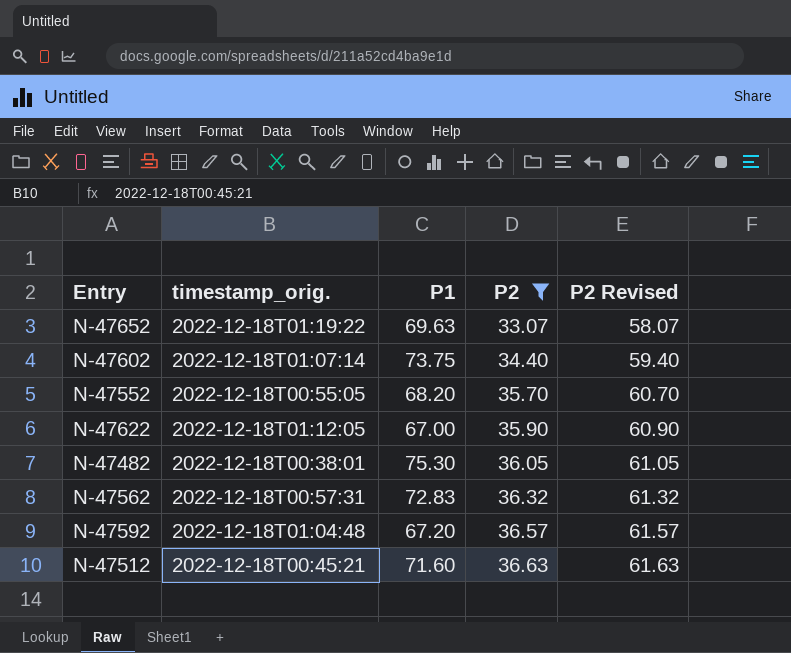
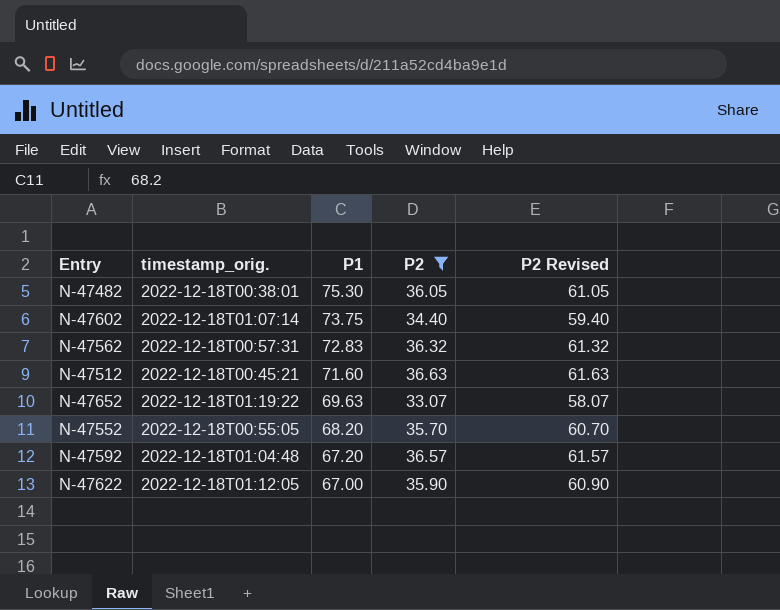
row order: P2 ascending -> P1 descending

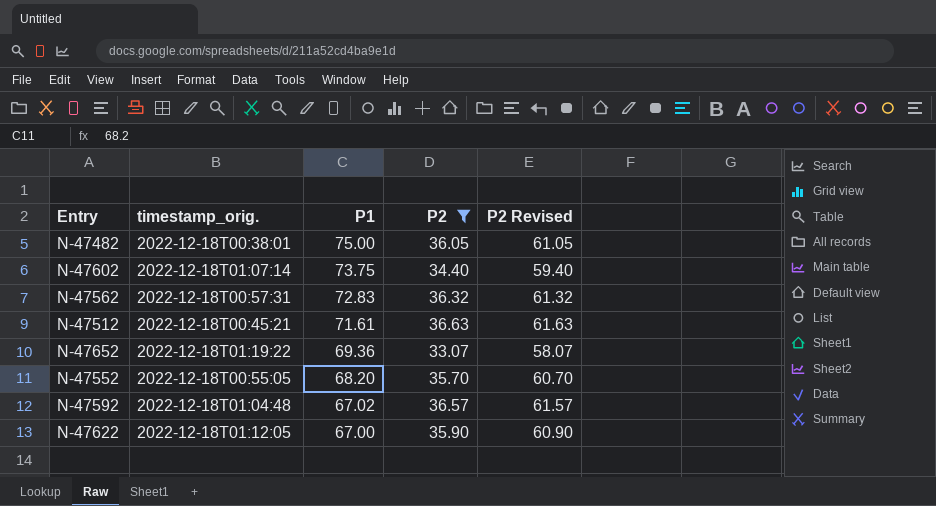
N-47482 | P1: 75.30 -> 75.00
N-47512 | P1: 71.60 -> 71.61
N-47652 | P1: 69.63 -> 69.36
N-47592 | P1: 67.20 -> 67.02

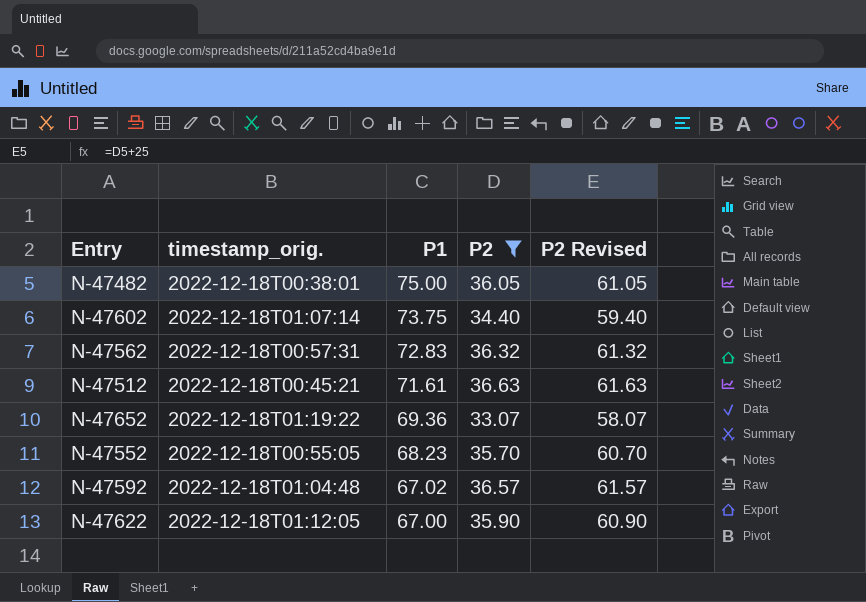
N-47552 | P1: 68.20 -> 68.23

